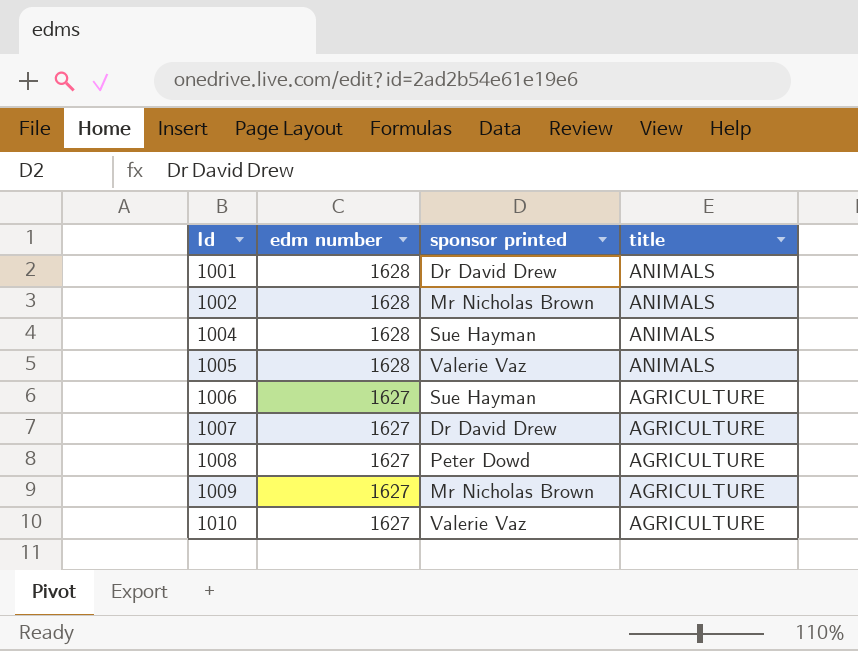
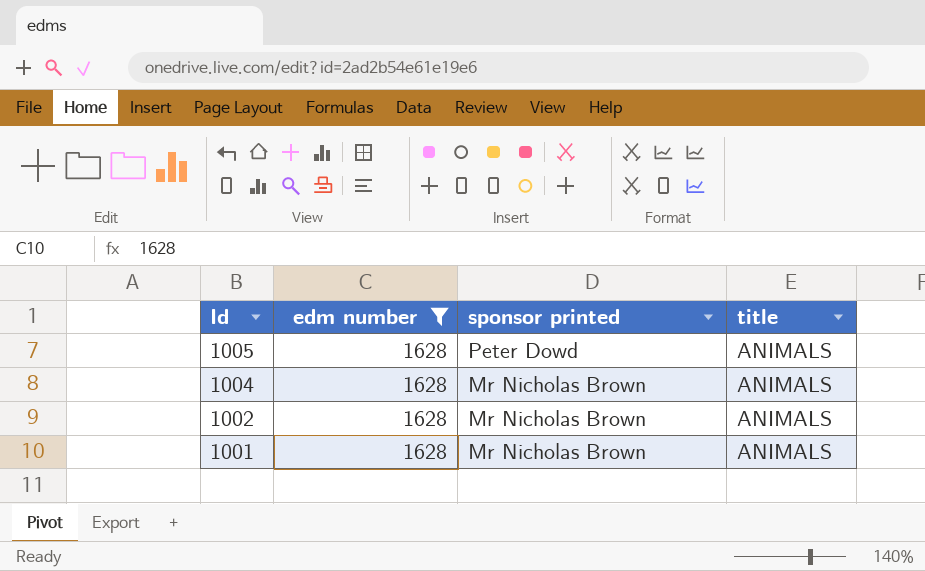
filter: none -> edm number = 1628
row order: Id ascending -> Id descending
1005 | sponsor printed: Valerie Vaz -> Peter Dowd
1004 | sponsor printed: Sue Hayman -> Mr Nicholas Brown
1001 | sponsor printed: Dr David Drew -> Mr Nicholas Brown

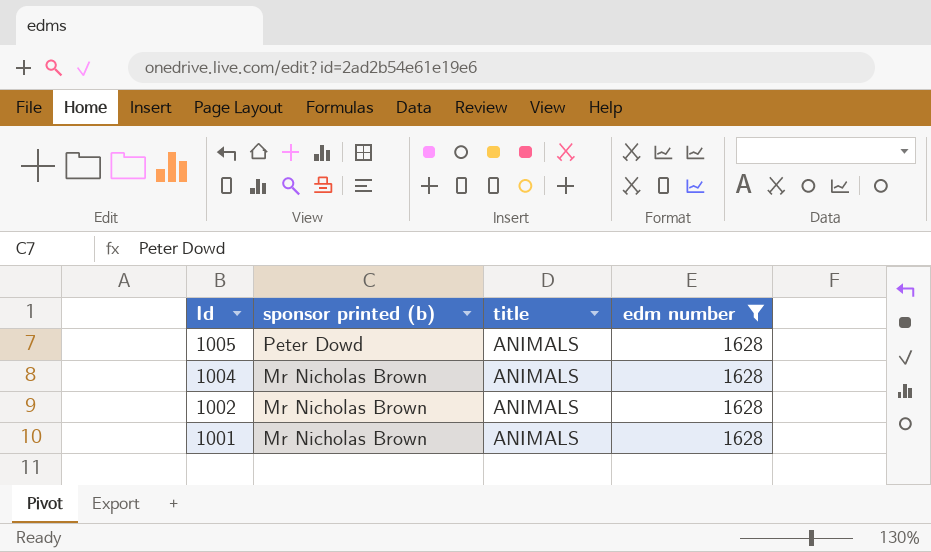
column name: sponsor printed -> sponsor printed (b)
column edm number | position: 2 -> 4

